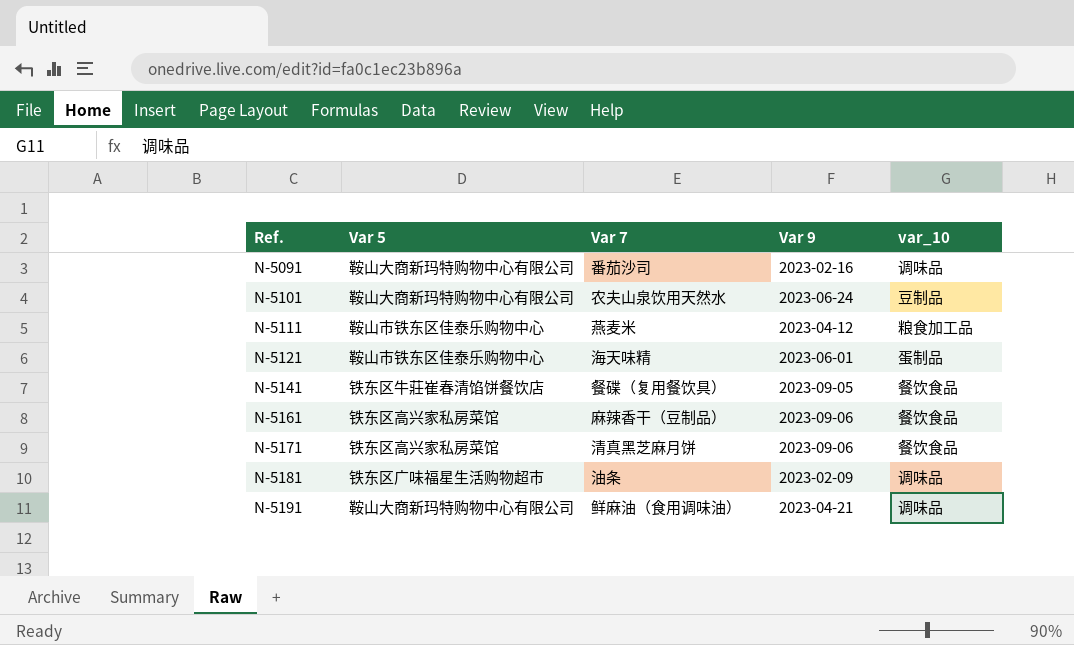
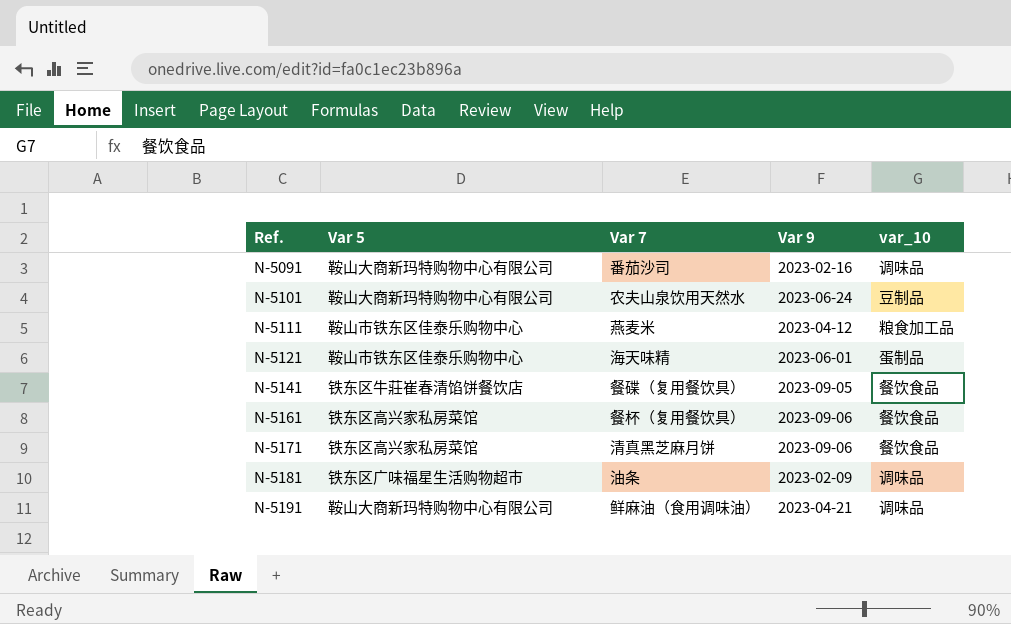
N-5161 | Var 7: 麻辣香干（豆制品） -> 餐杯（复用餐饮具）

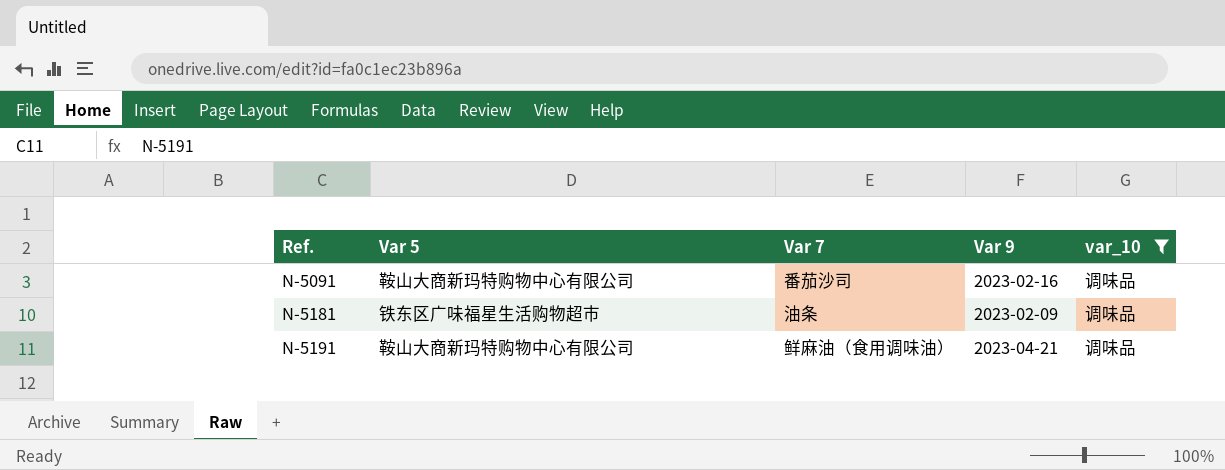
filter: none -> var_10 = 调味品

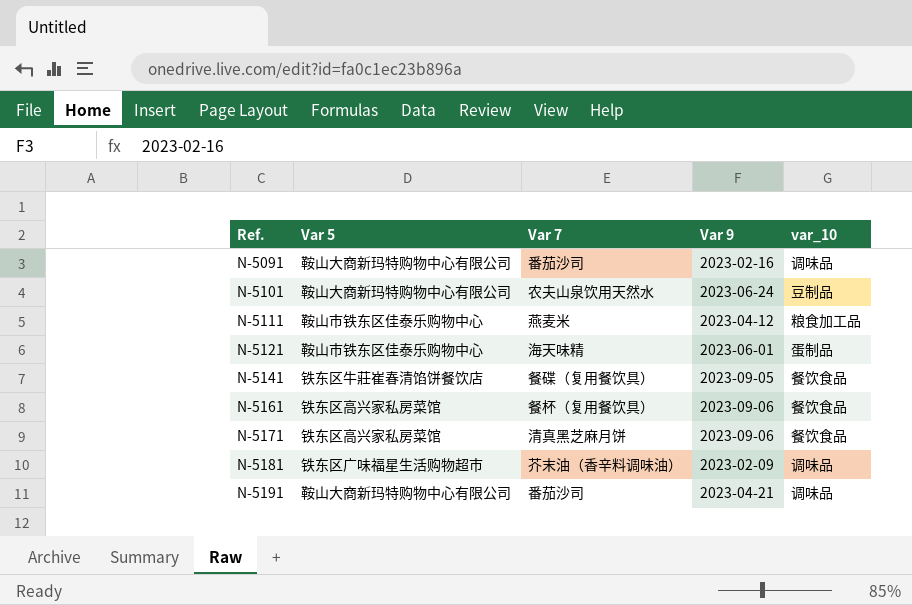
filter: var_10 = 调味品 -> none
N-5181 | Var 7: 油条 -> 芥末油（香辛料调味油）
N-5191 | Var 7: 鲜麻油（食用调味油） -> 番茄沙司

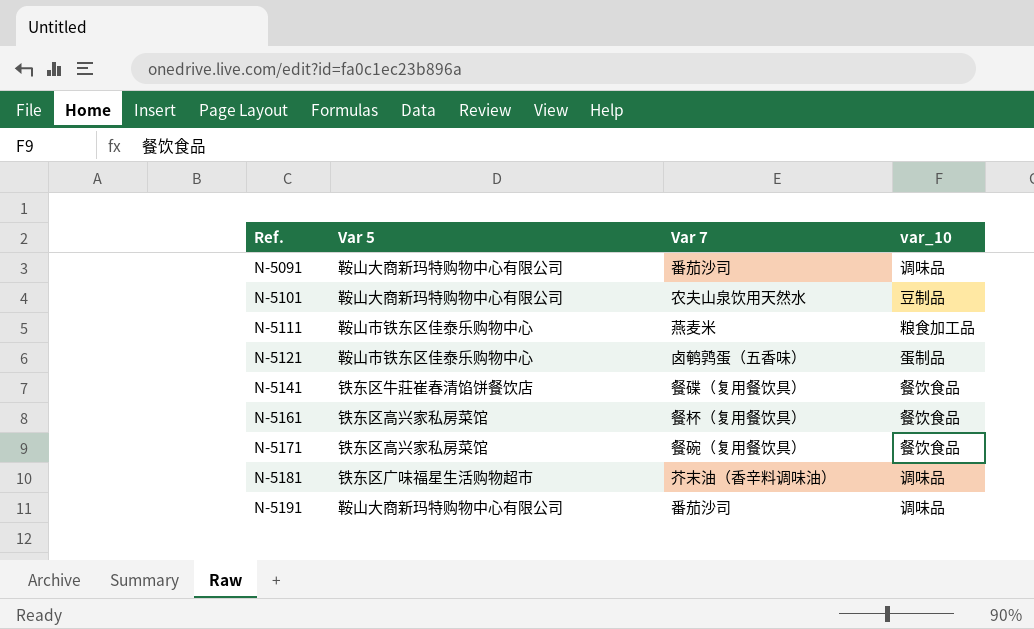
column Var 9 | position: 4 -> none
N-5121 | Var 7: 海天味精 -> 卤鹌鹑蛋（五香味）
N-5171 | Var 7: 清真黑芝麻月饼 -> 餐碗（复用餐饮具）

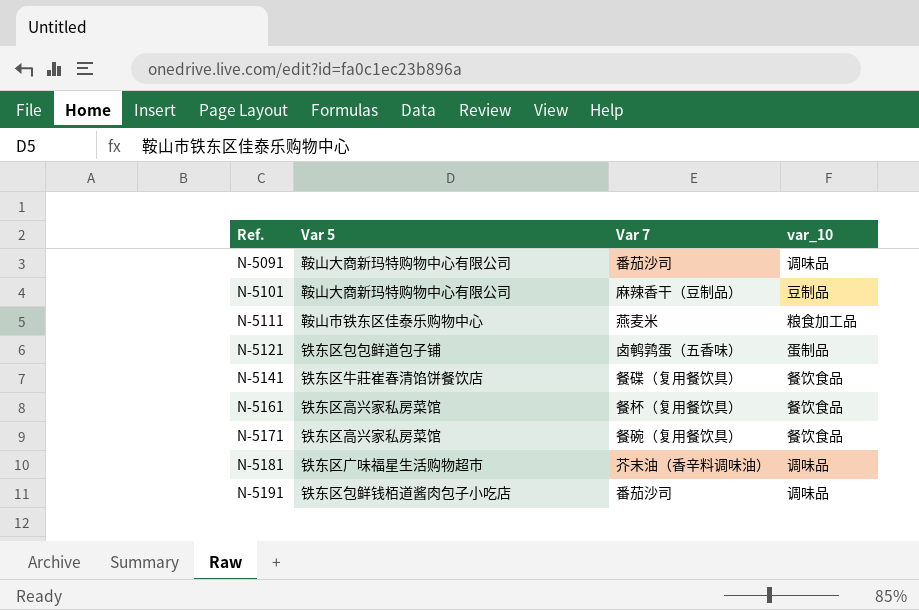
N-5101 | Var 7: 农夫山泉饮用天然水 -> 麻辣香干（豆制品）
N-5121 | Var 5: 鞍山市铁东区佳泰乐购物中心 -> 铁东区包包鲜道包子铺
N-5191 | Var 5: 鞍山大商新玛特购物中心有限公司 -> 铁东区包鲜钱栢道酱肉包子小吃店

